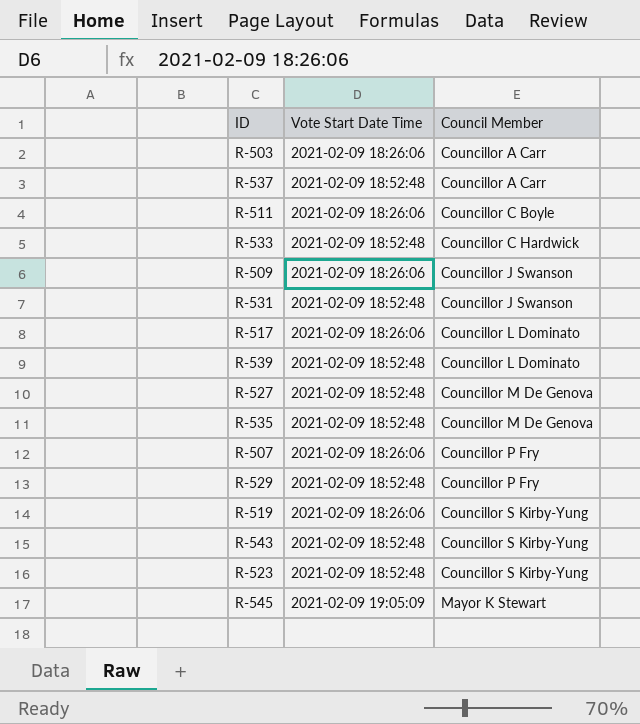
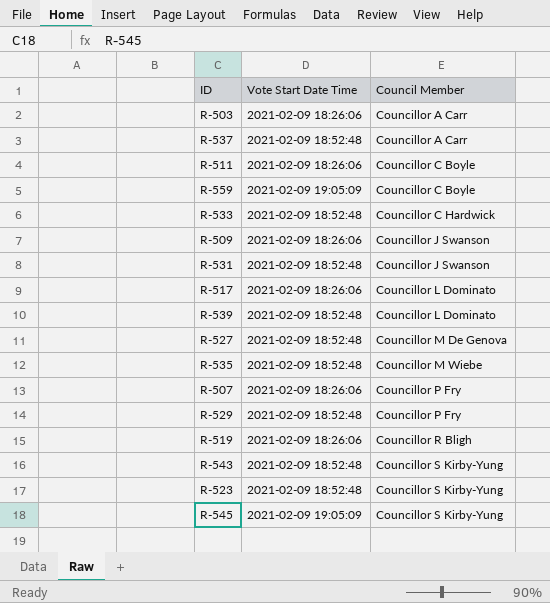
row R-559: none -> 2021-02-09 19:05:09 | Councillor C Boyle
R-535 | Council Member: Councillor M De Genova -> Councillor M Wiebe
R-519 | Council Member: Councillor S Kirby-Yung -> Councillor R Bligh
R-545 | Council Member: Mayor K Stewart -> Councillor S Kirby-Yung

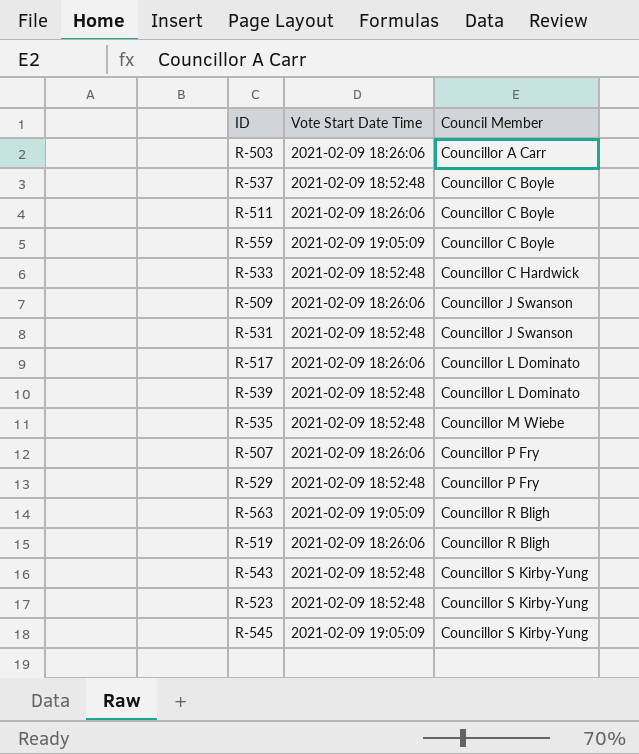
row R-527: 2021-02-09 18:52:48 | Councillor M De Genova -> none
R-537 | Council Member: Councillor A Carr -> Councillor C Boyle
row R-563: none -> 2021-02-09 19:05:09 | Councillor R Bligh

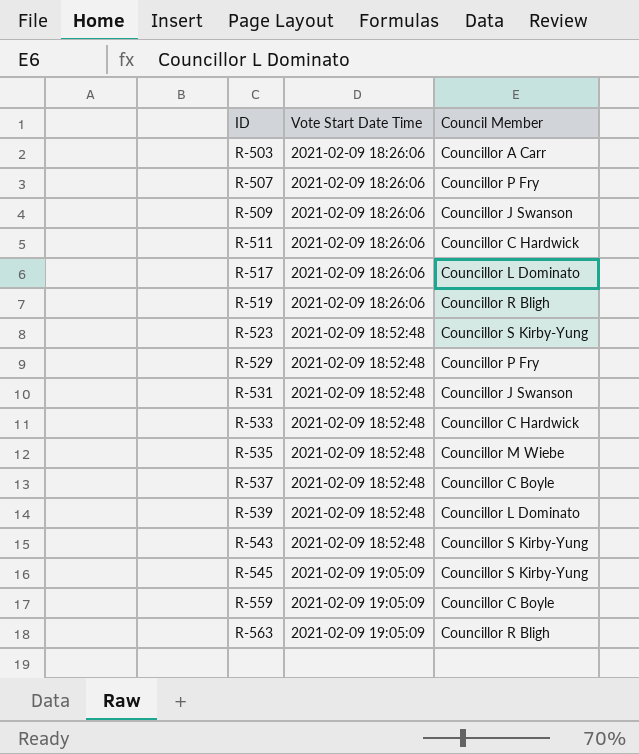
row order: Council Member ascending -> ID ascending
R-511 | Council Member: Councillor C Boyle -> Councillor C Hardwick

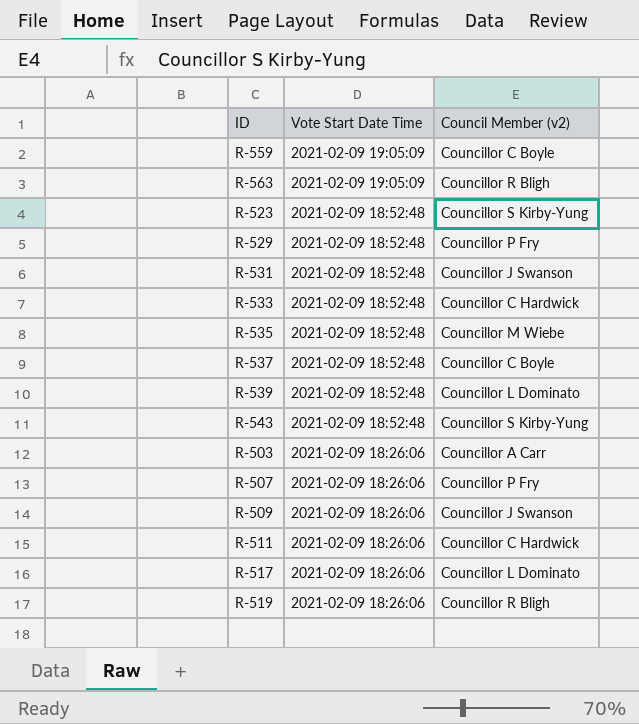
row order: ID ascending -> Vote Start Date Time descending
column name: Council Member -> Council Member (v2)
row R-545: 2021-02-09 19:05:09 | Councillor S Kirby-Yung -> none

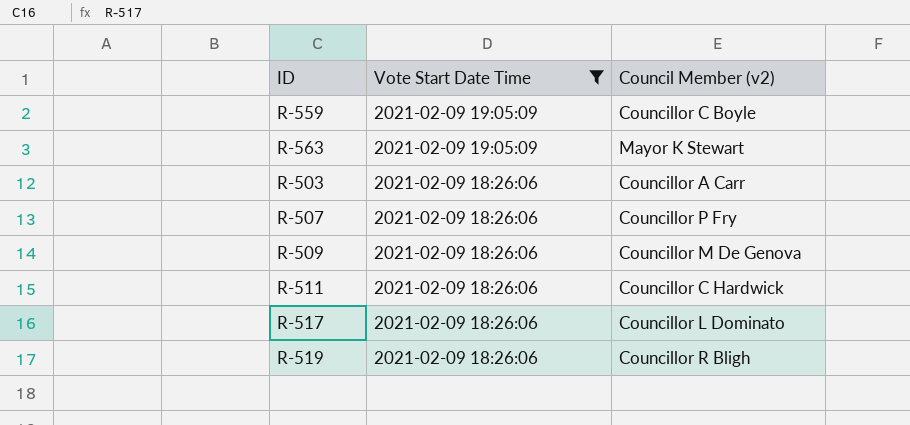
filter: none -> Vote Start Date Time != 2021-02-09 18:52:48
R-563 | Council Member (v2): Councillor R Bligh -> Mayor K Stewart
R-509 | Council Member (v2): Councillor J Swanson -> Councillor M De Genova

